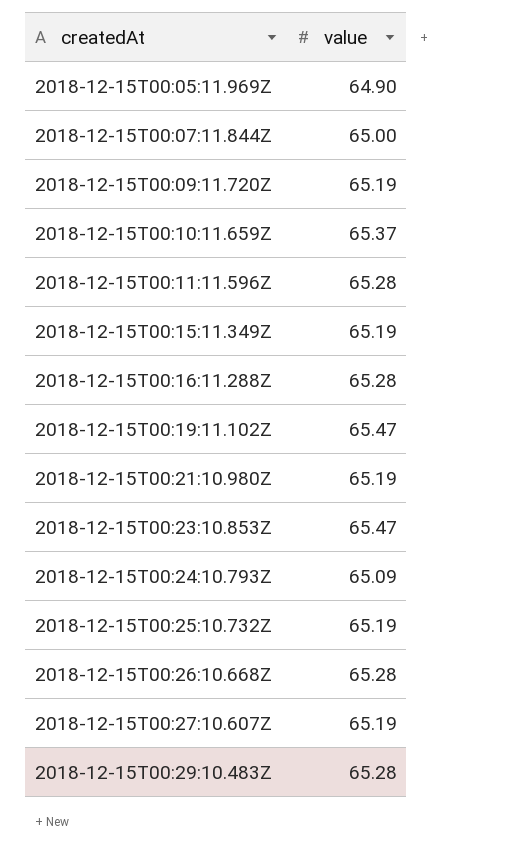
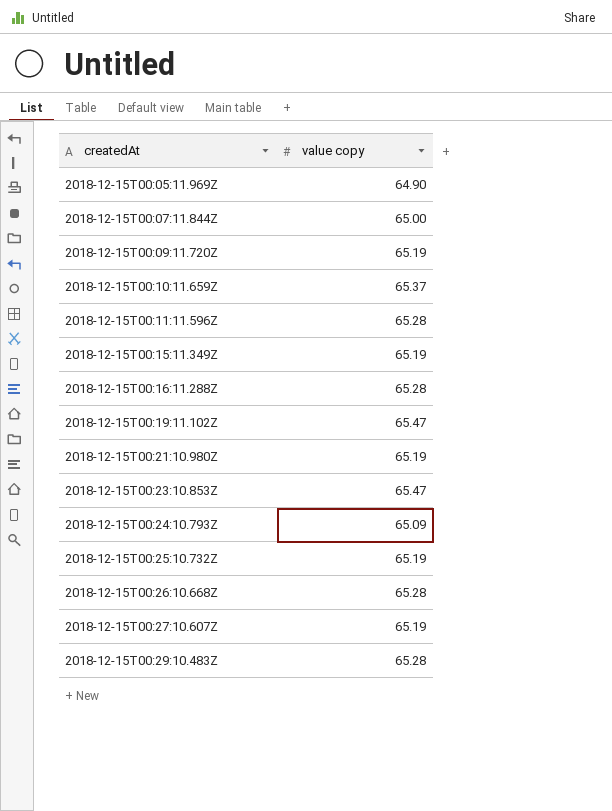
column name: value -> value copy

